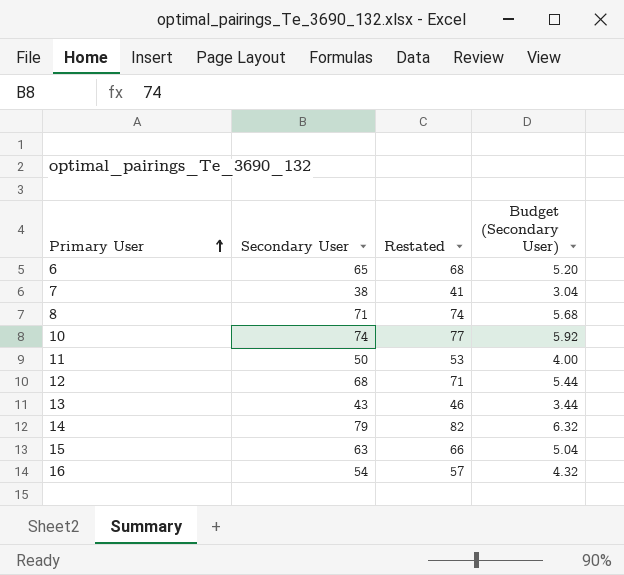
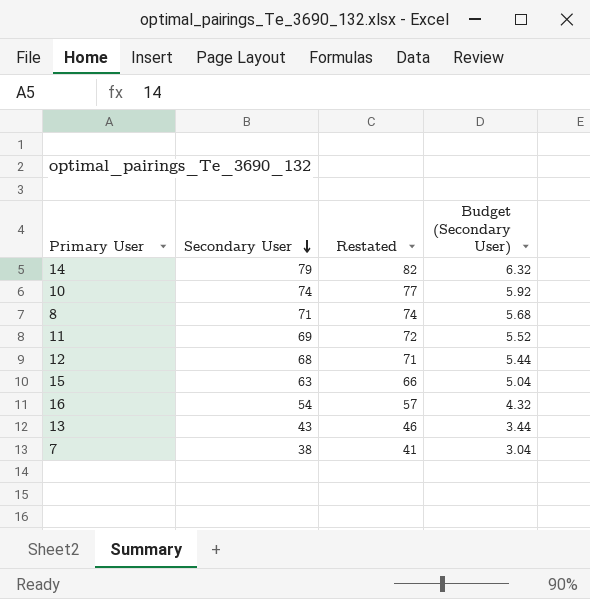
row order: Primary User ascending -> Secondary User descending
row 6: 65 | 68 | 5.20 -> none
11 | Secondary User: 50 -> 69
11 | Restated: 53 -> 72
11 | Budget (Secondary User): 4.00 -> 5.52

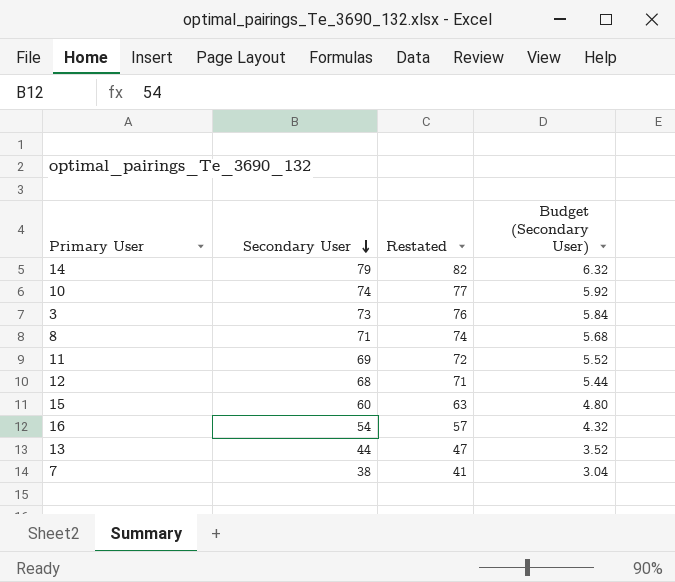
row 3: none -> 73 | 76 | 5.84
15 | Secondary User: 63 -> 60
15 | Restated: 66 -> 63
15 | Budget (Secondary User): 5.04 -> 4.80
13 | Secondary User: 43 -> 44
13 | Restated: 46 -> 47
13 | Budget (Secondary User): 3.44 -> 3.52

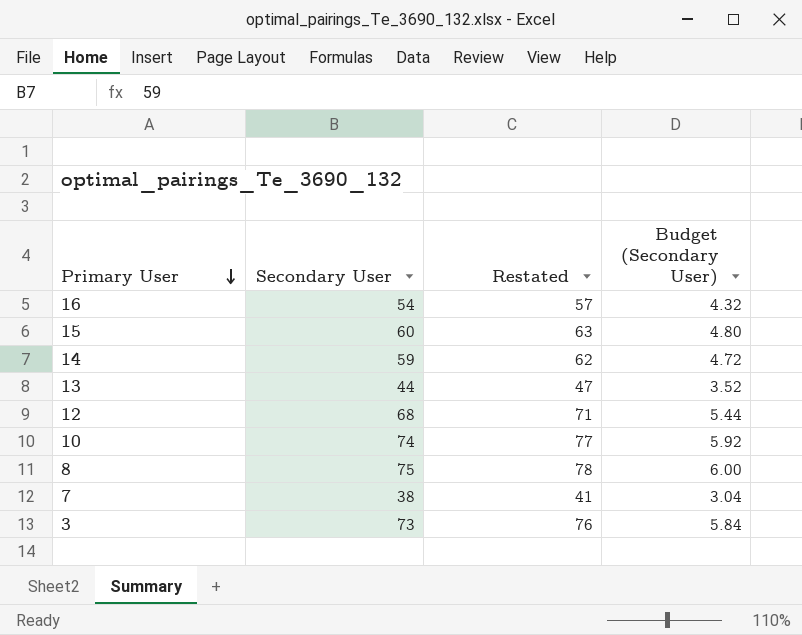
row order: Secondary User descending -> Primary User descending
row 11: 69 | 72 | 5.52 -> none
14 | Secondary User: 79 -> 59
14 | Restated: 82 -> 62
14 | Budget (Secondary User): 6.32 -> 4.72
8 | Secondary User: 71 -> 75
8 | Restated: 74 -> 78
8 | Budget (Secondary User): 5.68 -> 6.00

